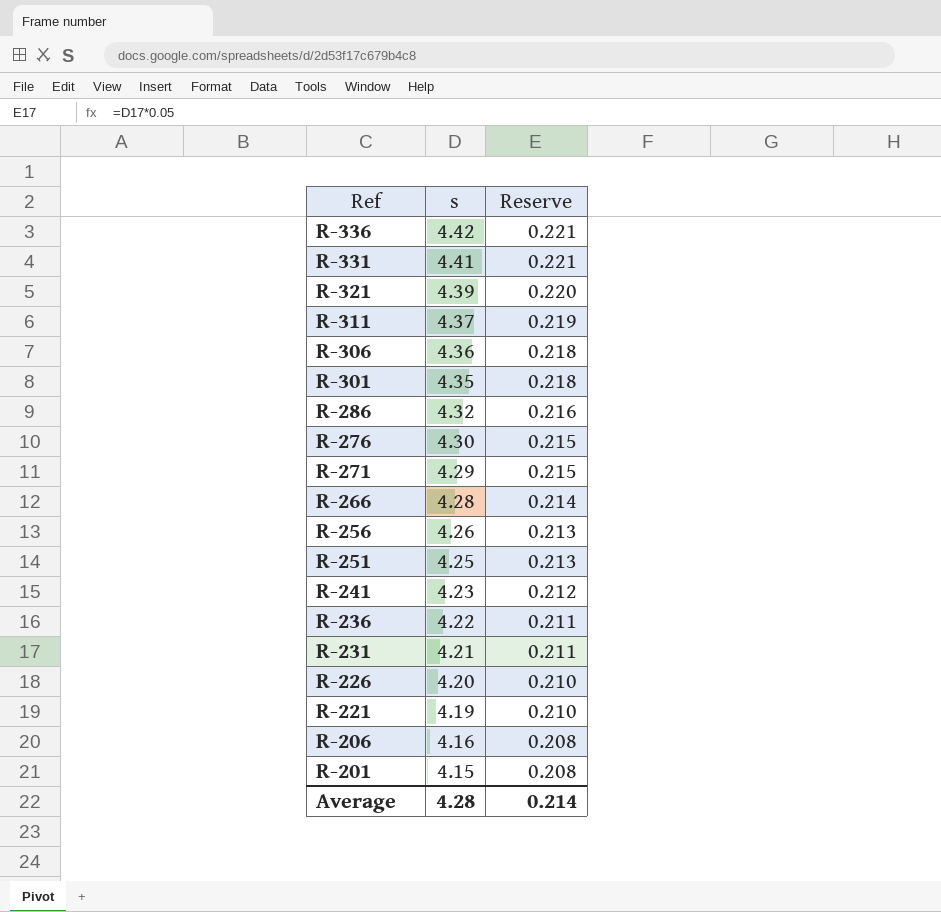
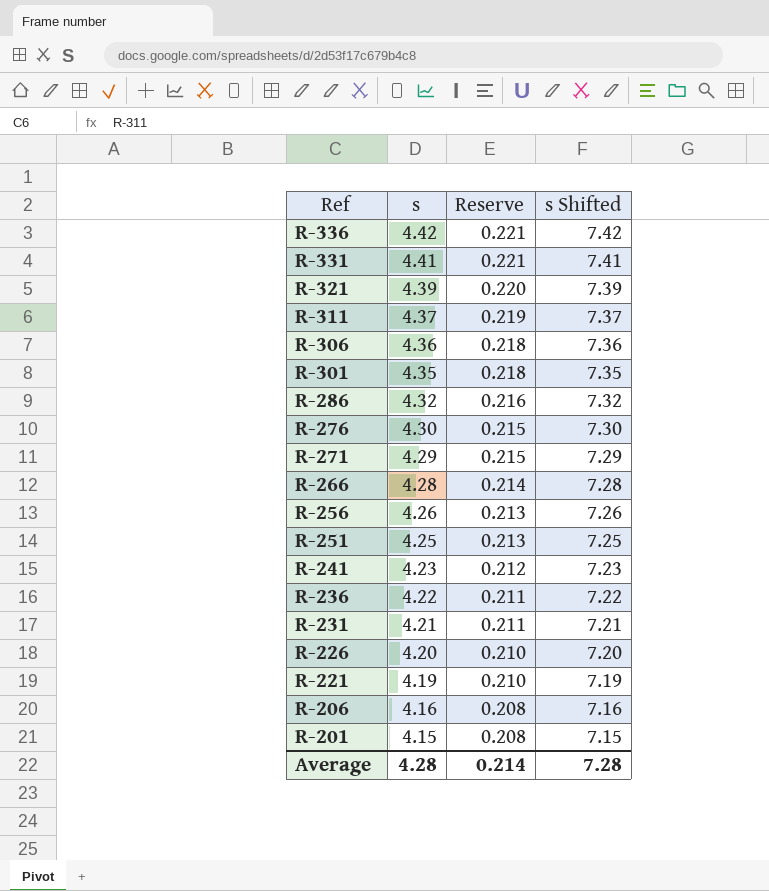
column s Shifted | formula: none -> [s] + 3

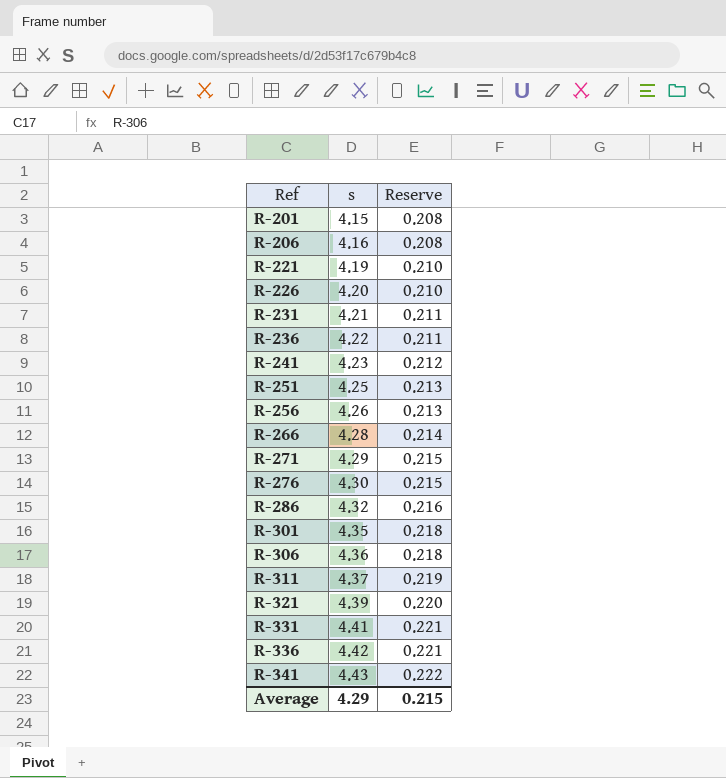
row order: Ref descending -> Ref ascending
column s Shifted | formula: [s] + 3 -> none
row R-341: none -> 4.43 | 0.222
Average | s: 4.28 -> 4.29
Average | Reserve: 0.214 -> 0.215

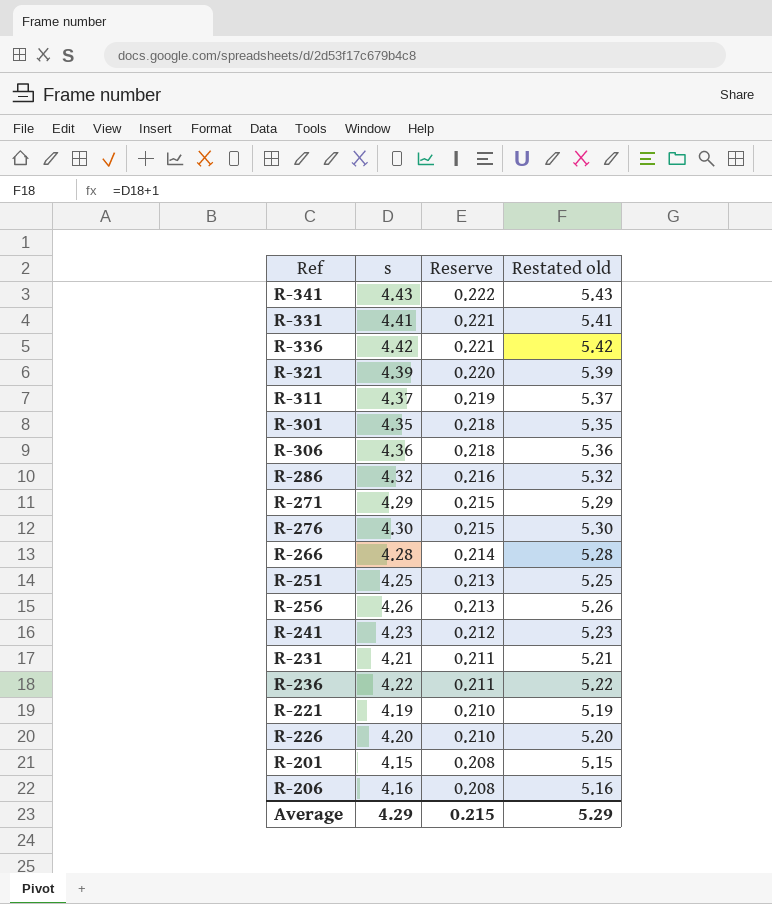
row order: Ref ascending -> Reserve descending
column Restated old | formula: none -> [s] + 1

